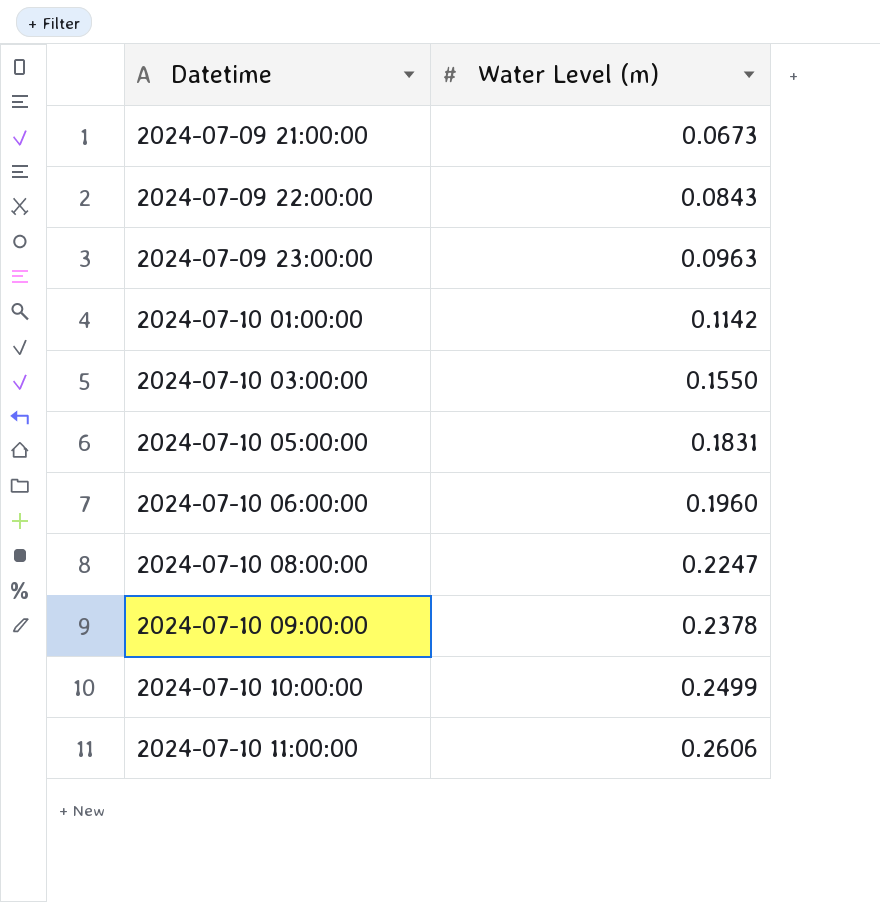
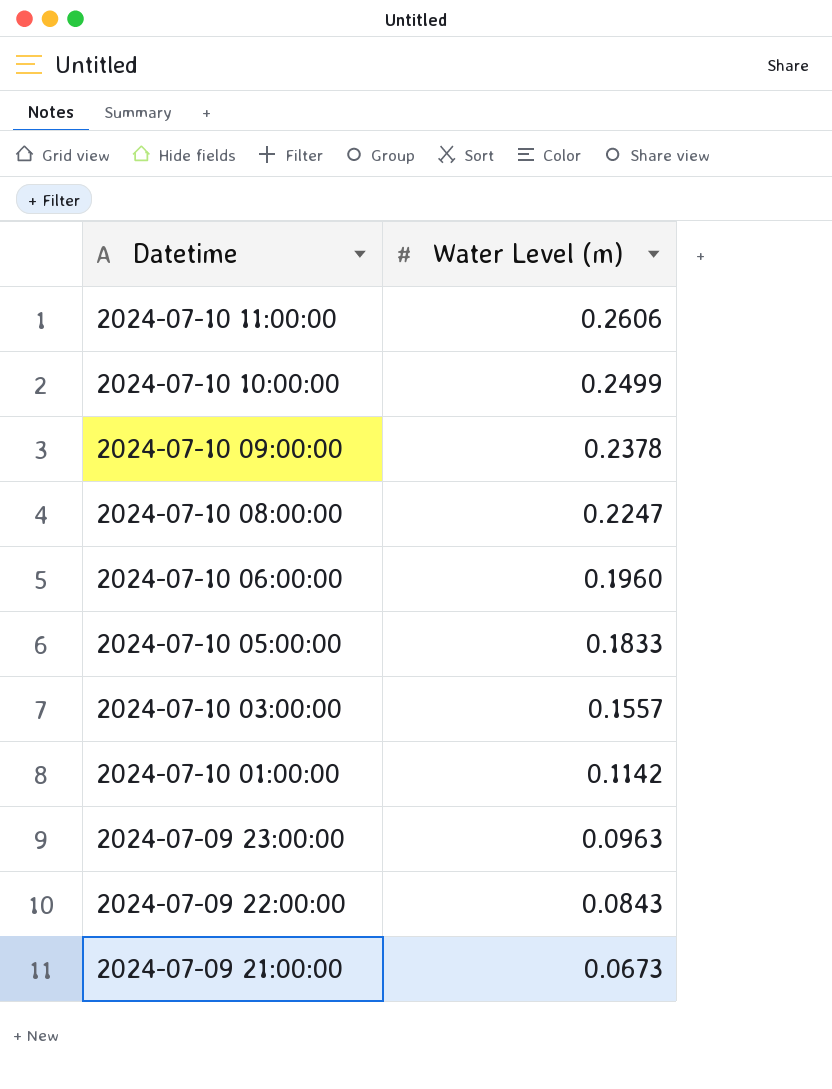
row order: Datetime ascending -> Datetime descending
2024-07-10 05:00:00 | Water Level (m): 0.1831 -> 0.1833
2024-07-10 03:00:00 | Water Level (m): 0.1550 -> 0.1557

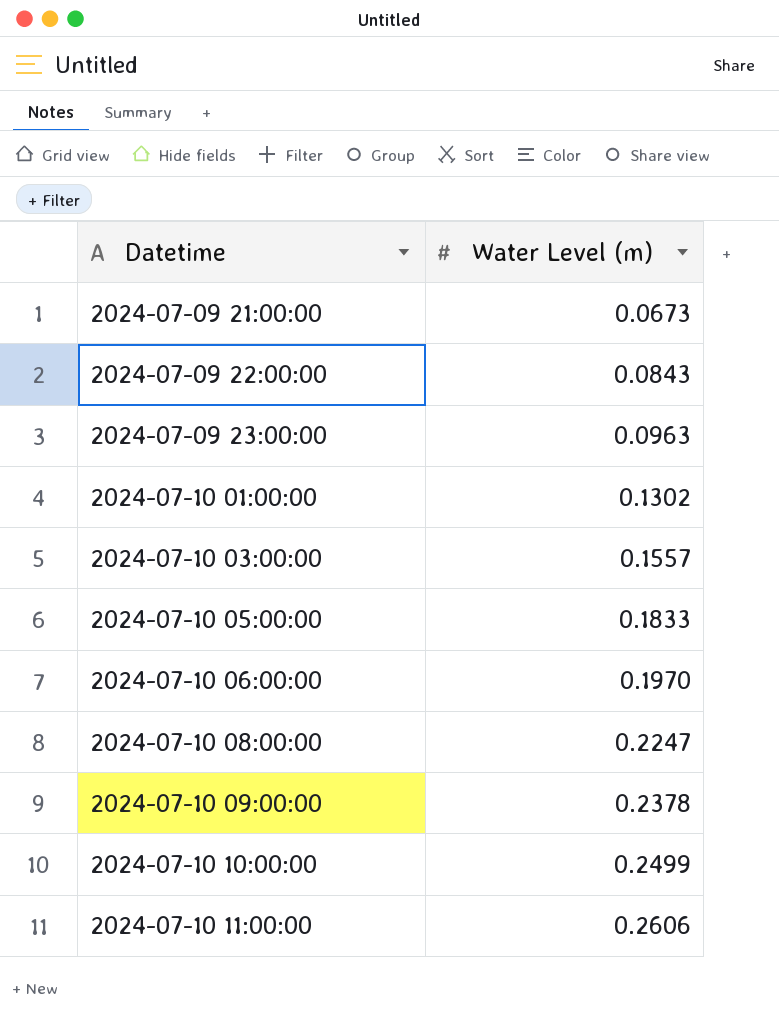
row order: Datetime descending -> Datetime ascending
2024-07-10 01:00:00 | Water Level (m): 0.1142 -> 0.1302
2024-07-10 06:00:00 | Water Level (m): 0.1960 -> 0.1970

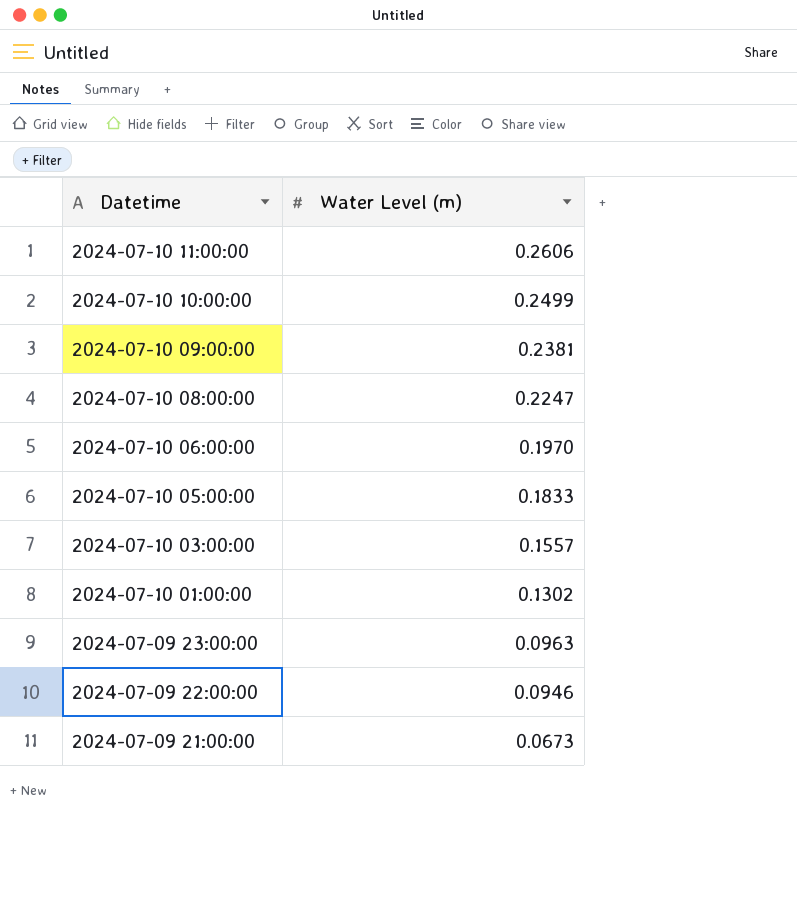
row order: Datetime ascending -> Datetime descending
2024-07-10 09:00:00 | Water Level (m): 0.2378 -> 0.2381
2024-07-09 22:00:00 | Water Level (m): 0.0843 -> 0.0946

